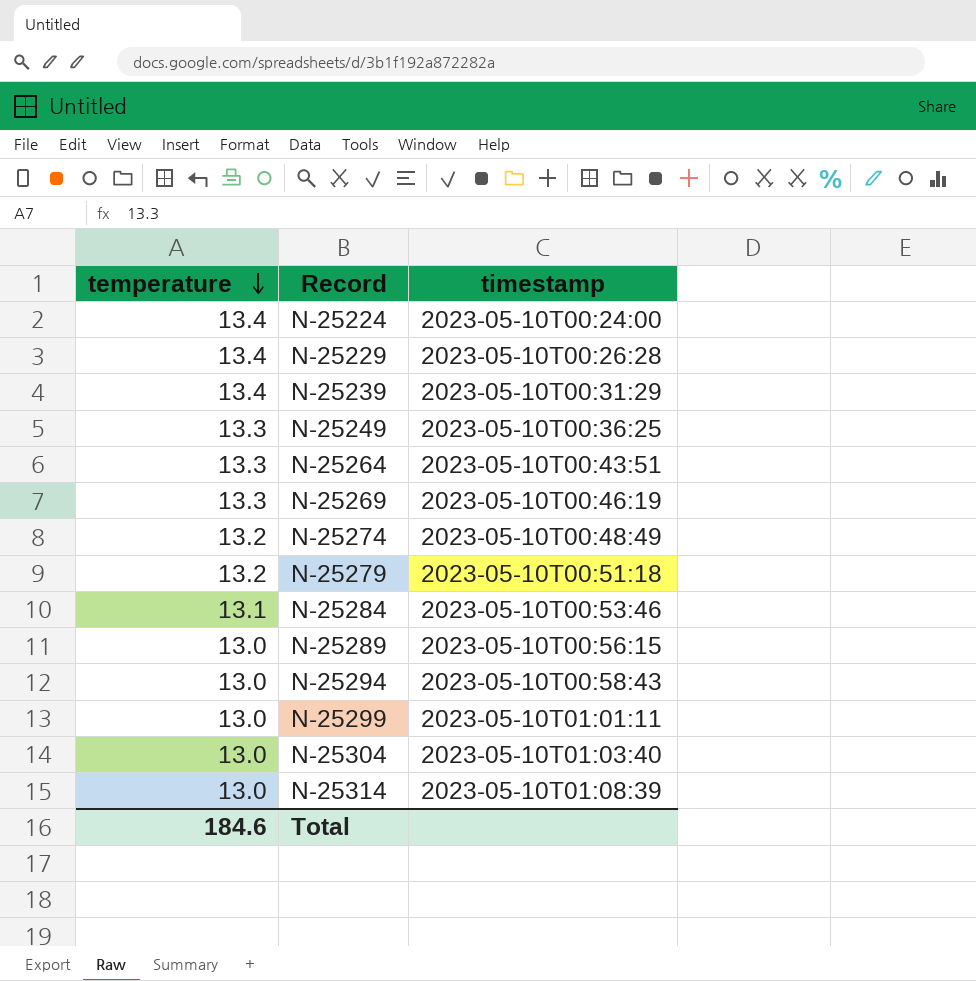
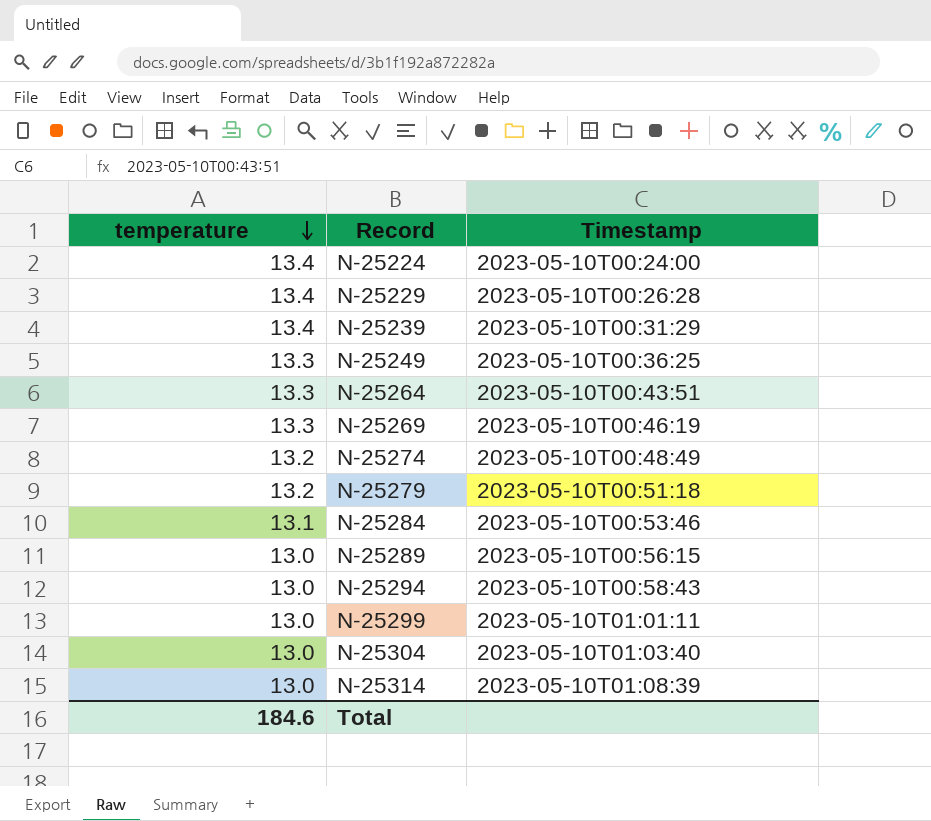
column name: timestamp -> Timestamp

